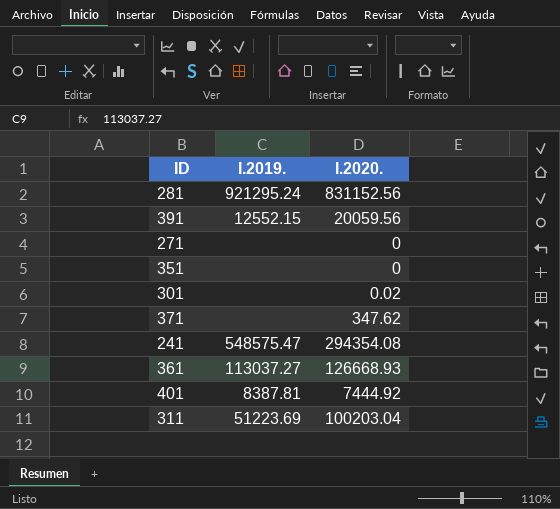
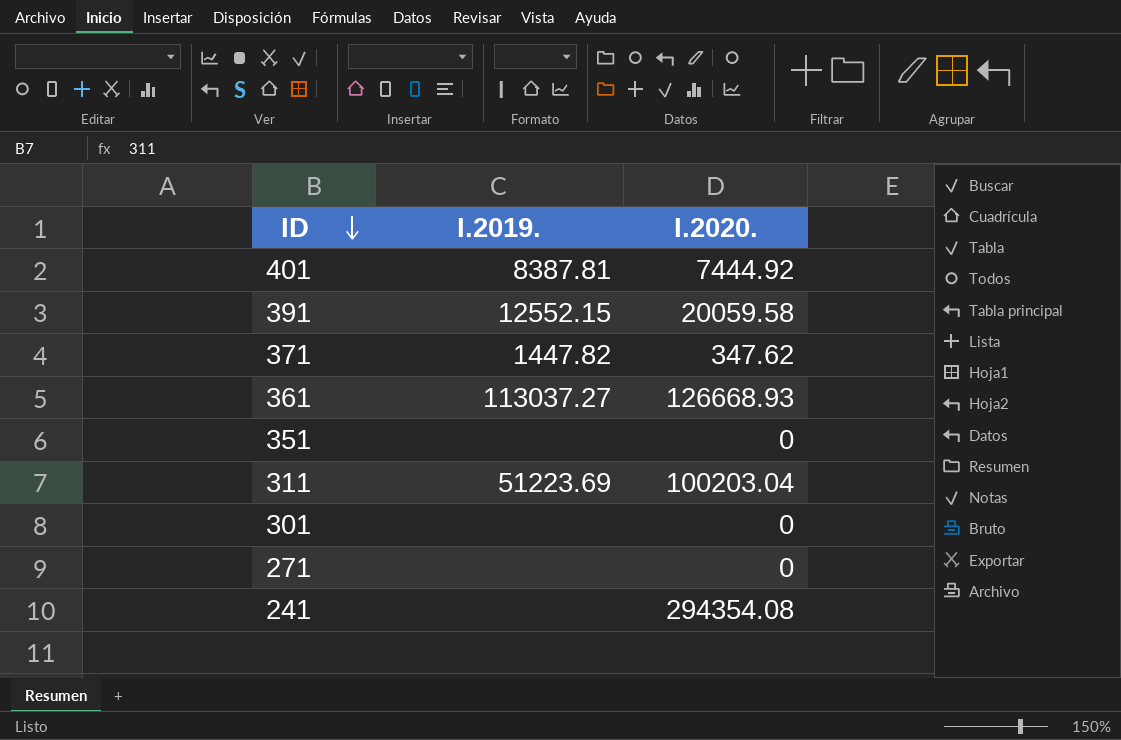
row order: none -> ID descending
row 281: 921295.24 | 831152.56 -> none
391 | I.2020.: 20059.56 -> 20059.58
371 | I.2019.: none -> 1447.82
301 | I.2020.: 0.02 -> 0
241 | I.2019.: 548575.47 -> none

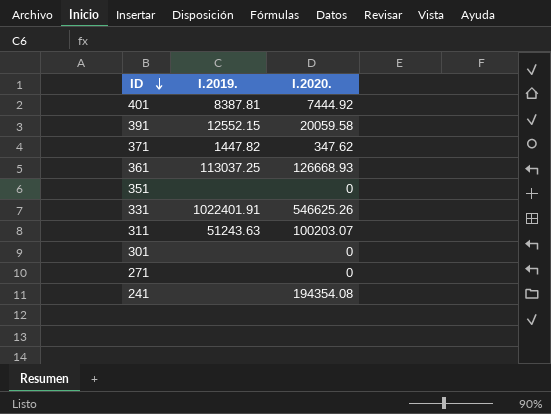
361 | I.2019.: 113037.27 -> 113037.25
row 331: none -> 1022401.91 | 546625.26
311 | I.2019.: 51223.69 -> 51243.63
311 | I.2020.: 100203.04 -> 100203.07
241 | I.2020.: 294354.08 -> 194354.08

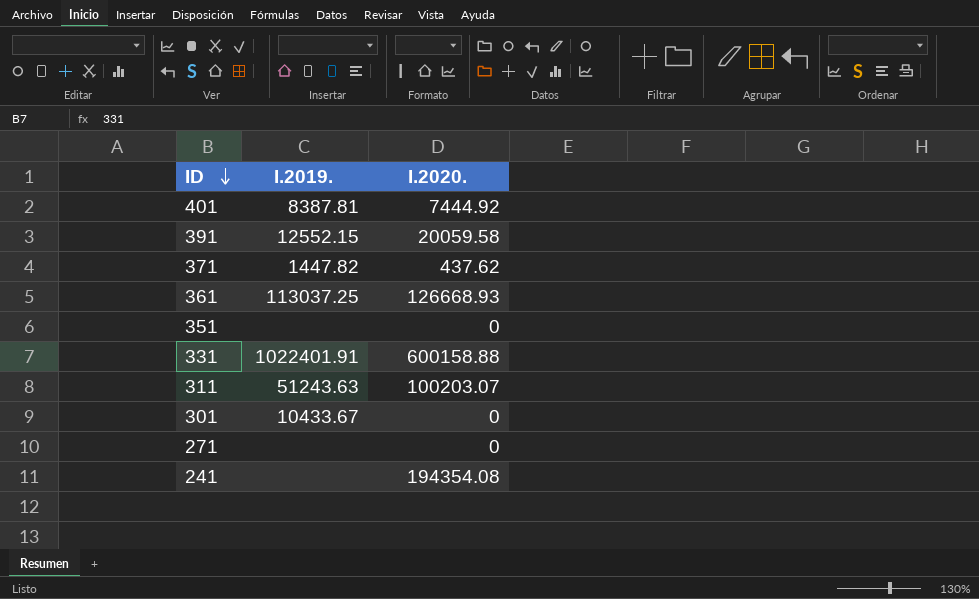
371 | I.2020.: 347.62 -> 437.62
331 | I.2020.: 546625.26 -> 600158.88
301 | I.2019.: none -> 10433.67

